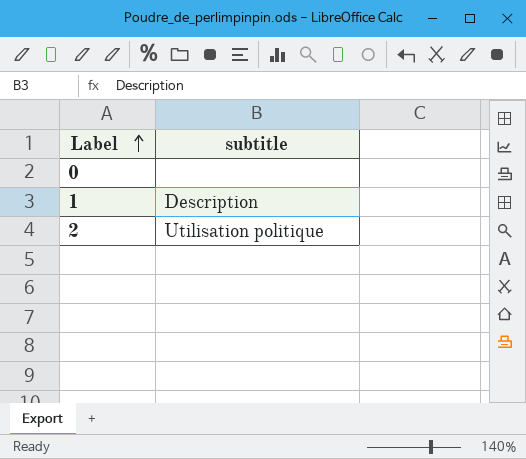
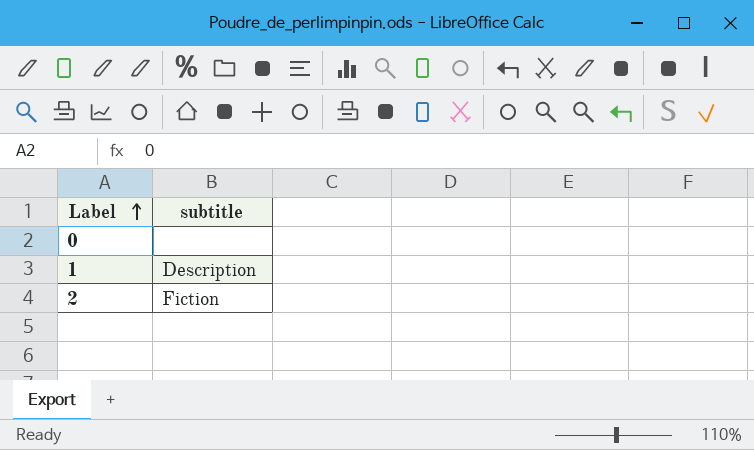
2 | subtitle: Utilisation politique -> Fiction

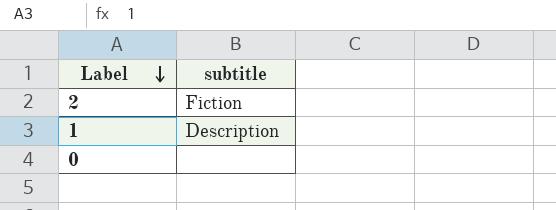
row order: Label ascending -> Label descending

